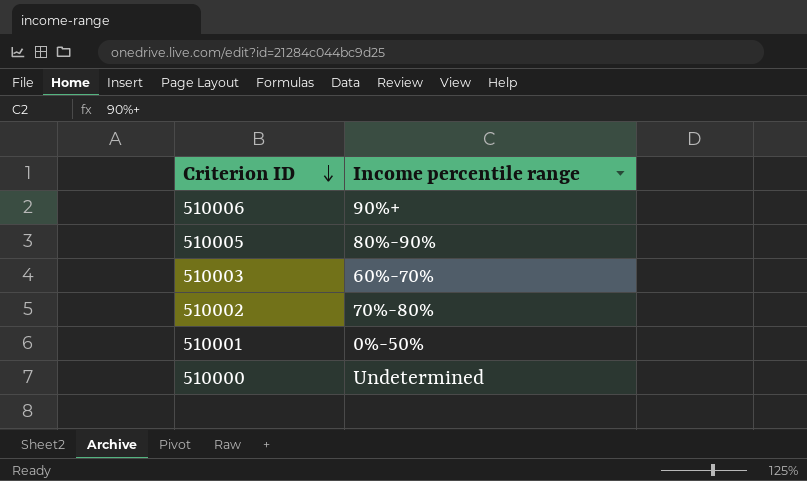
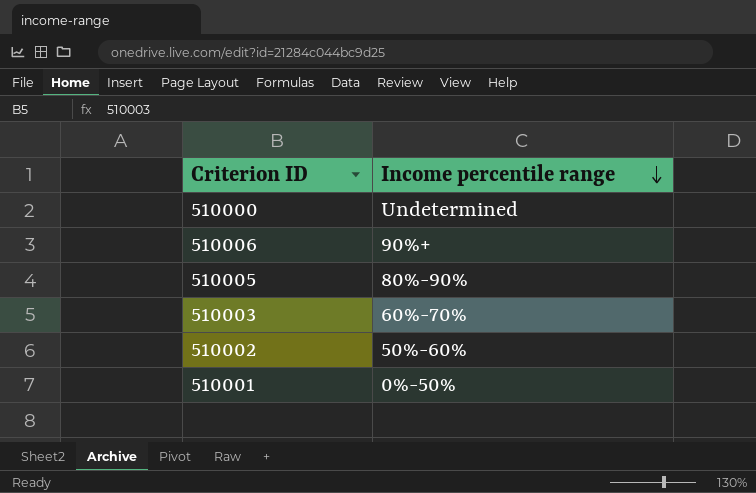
row order: Criterion ID descending -> Income percentile range descending
510002 | Income percentile range: 70%-80% -> 50%-60%

